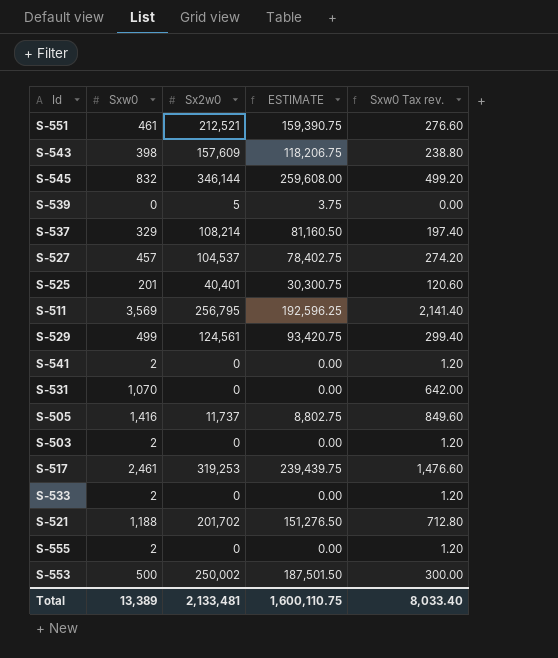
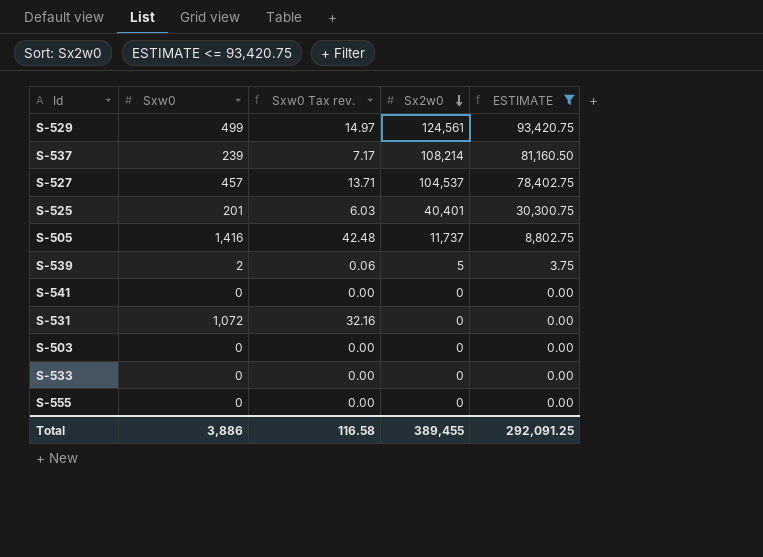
filter: none -> ESTIMATE <= 93,420.75
row order: none -> Sx2w0 descending
column Sxw0 Tax rev. | formula: [Sxw0] * 0.6 -> [Sxw0] * 0.03
column Sxw0 Tax rev. | position: 5 -> 3
S-537 | Sxw0: 329 -> 239
S-539 | Sxw0: 0 -> 2
S-541 | Sxw0: 2 -> 0
S-531 | Sxw0: 1,070 -> 1,072
S-503 | Sxw0: 2 -> 0
S-533 | Sxw0: 2 -> 0
S-555 | Sxw0: 2 -> 0
Total | Sxw0: 13,389 -> 3,886
Total | Sxw0 Tax rev.: 8,033.40 -> 116.58
Total | Sx2w0: 2,133,481 -> 389,455
Total | ESTIMATE: 1,600,110.75 -> 292,091.25

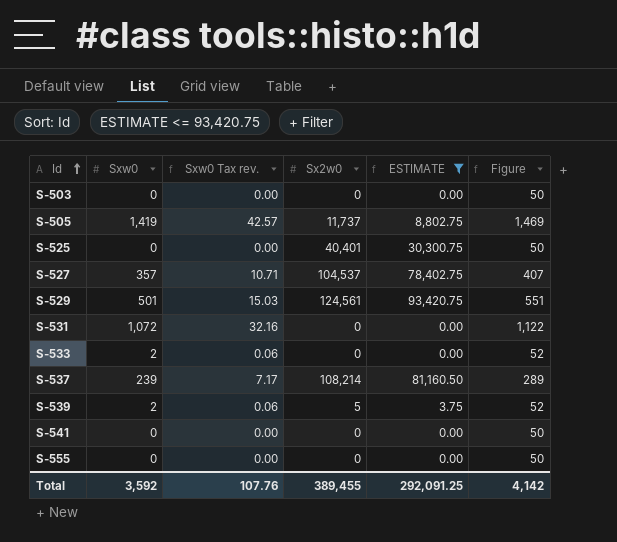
row order: Sx2w0 descending -> Id ascending
column Figure | formula: none -> [Sxw0] + 50
S-505 | Sxw0: 1,416 -> 1,419
S-505 | Sxw0 Tax rev.: 42.48 -> 42.57
S-525 | Sxw0: 201 -> 0
S-525 | Sxw0 Tax rev.: 6.03 -> 0.00
S-527 | Sxw0: 457 -> 357
S-527 | Sxw0 Tax rev.: 13.71 -> 10.71
S-529 | Sxw0: 499 -> 501
S-529 | Sxw0 Tax rev.: 14.97 -> 15.03
S-533 | Sxw0: 0 -> 2
S-533 | Sxw0 Tax rev.: 0.00 -> 0.06
Total | Sxw0: 3,886 -> 3,592
Total | Sxw0 Tax rev.: 116.58 -> 107.76

